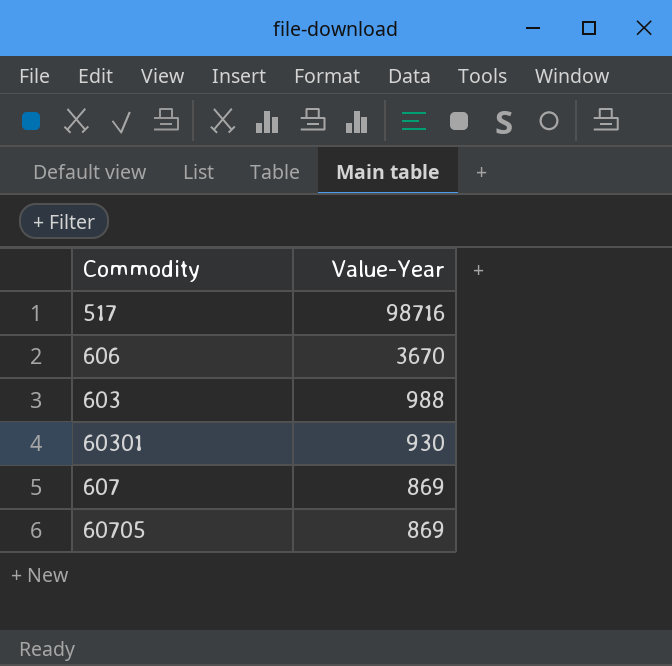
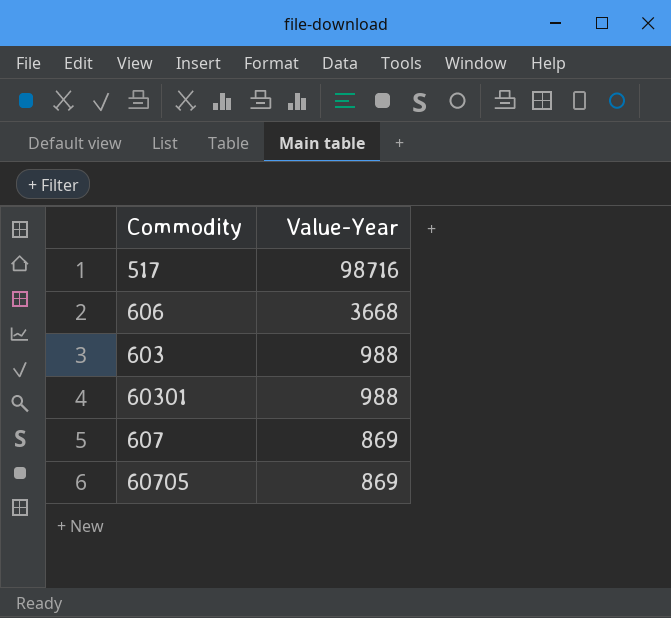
606 | Value-Year: 3670 -> 3668
60301 | Value-Year: 930 -> 988

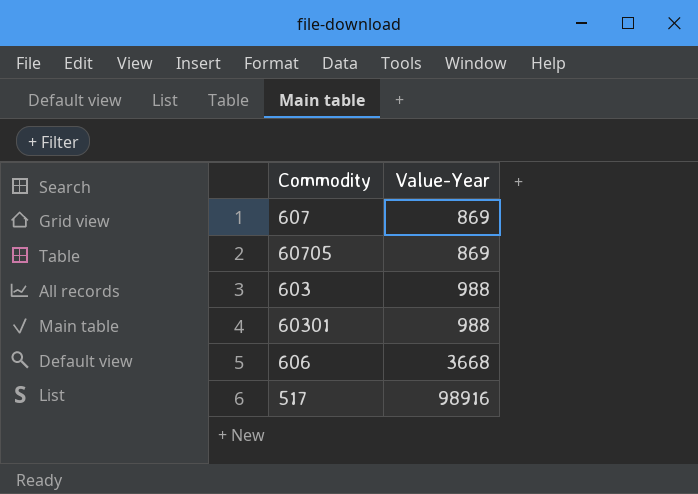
row order: Value-Year descending -> Value-Year ascending
517 | Value-Year: 98716 -> 98916

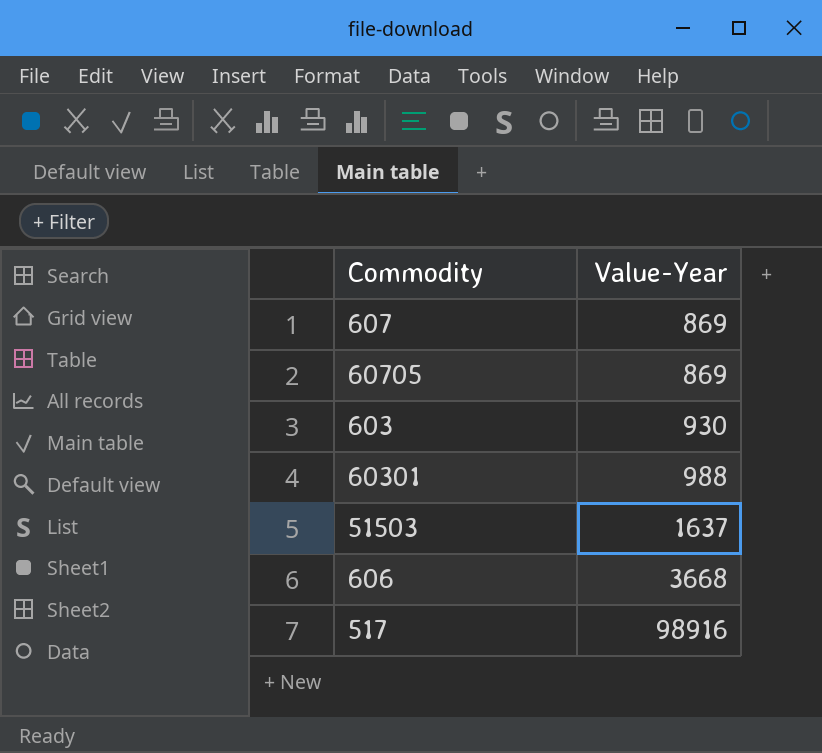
603 | Value-Year: 988 -> 930
row 51503: none -> 1637

